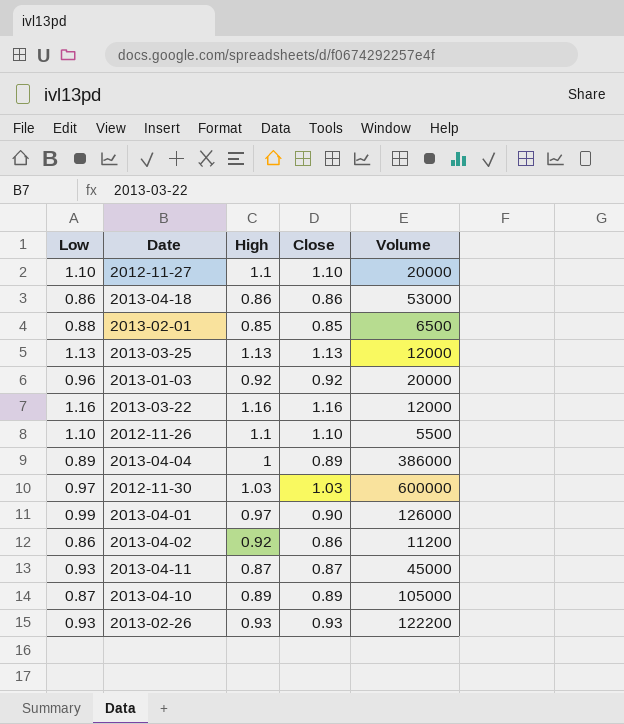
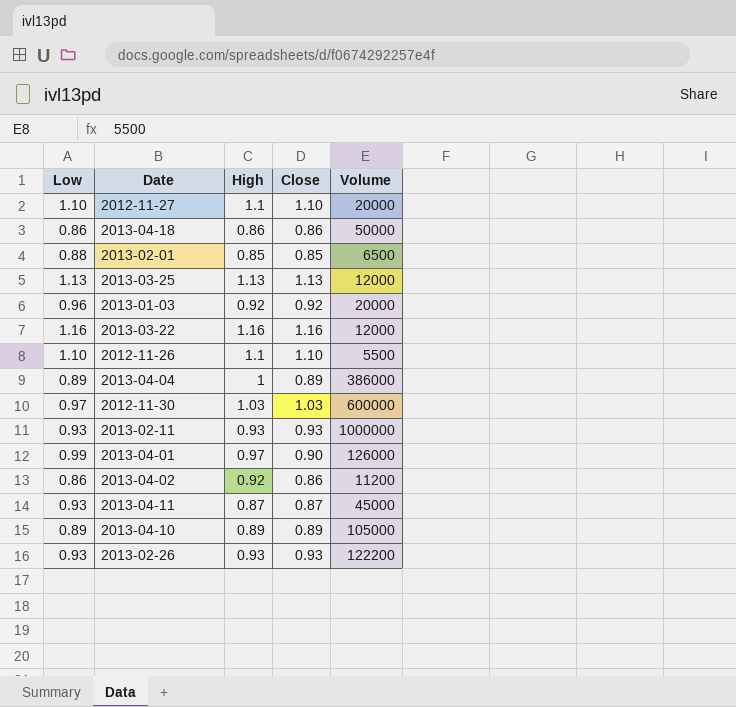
2013-04-18 | Volume: 53000 -> 50000
row 2013-02-11: none -> 0.93 | 0.93 | 0.93 | 1000000
2013-04-10 | Low: 0.87 -> 0.89

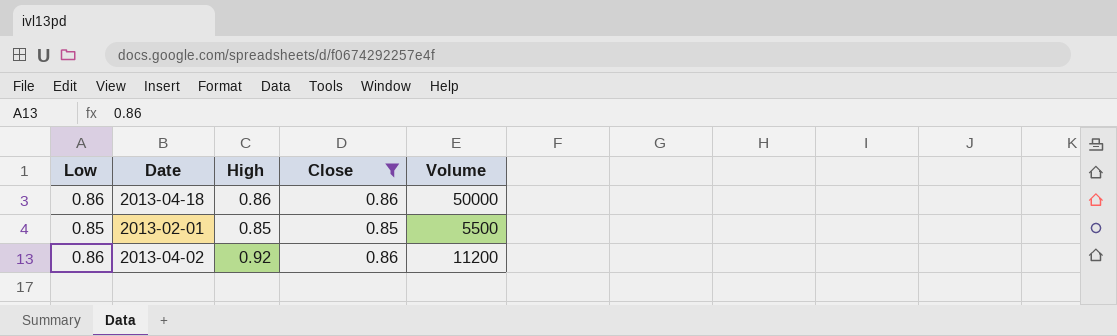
filter: none -> Close <= 0.86
2013-02-01 | Low: 0.88 -> 0.85
2013-02-01 | Volume: 6500 -> 5500

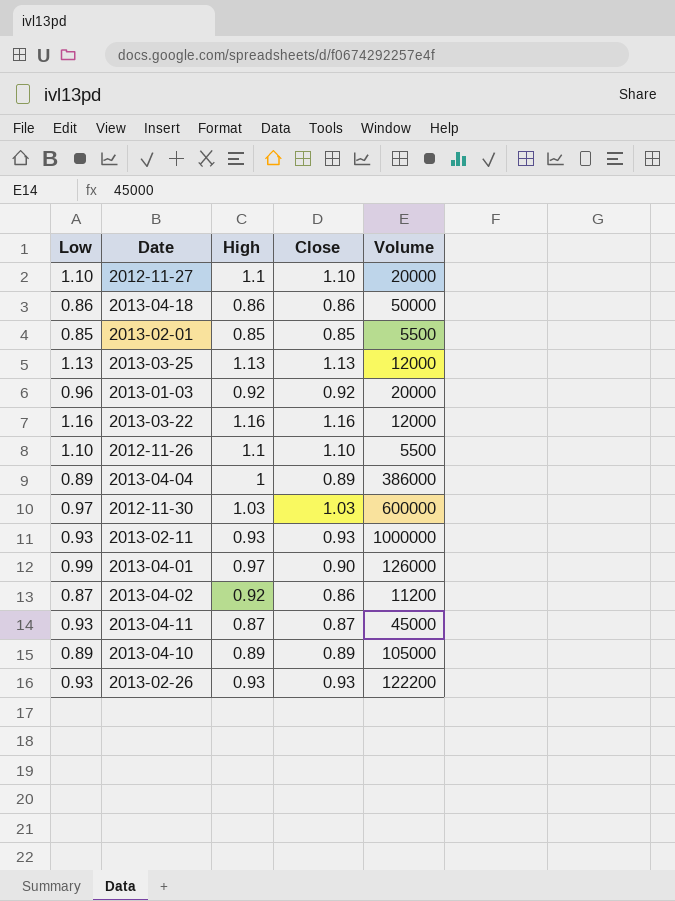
filter: Close <= 0.86 -> none
2013-04-02 | Low: 0.86 -> 0.87

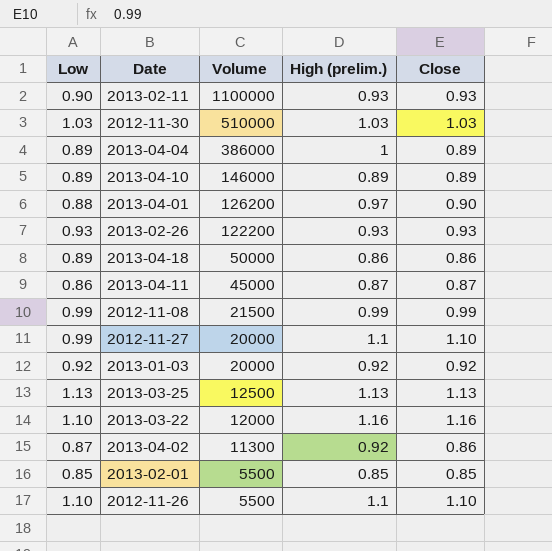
row order: none -> Volume descending
column Volume | position: 5 -> 3
column name: High -> High (prelim.)
2013-02-11 | Low: 0.93 -> 0.90
2013-02-11 | Volume: 1000000 -> 1100000
2012-11-30 | Low: 0.97 -> 1.03
2012-11-30 | Volume: 600000 -> 510000
2013-04-10 | Volume: 105000 -> 146000
2013-04-01 | Low: 0.99 -> 0.88
2013-04-01 | Volume: 126000 -> 126200
2013-04-18 | Low: 0.86 -> 0.89
2013-04-11 | Low: 0.93 -> 0.86
row 2012-11-08: none -> 0.99 | 21500 | 0.99 | 0.99
2012-11-27 | Low: 1.10 -> 0.99
2013-01-03 | Low: 0.96 -> 0.92
2013-03-25 | Volume: 12000 -> 12500
2013-03-22 | Low: 1.16 -> 1.10
2013-04-02 | Volume: 11200 -> 11300

